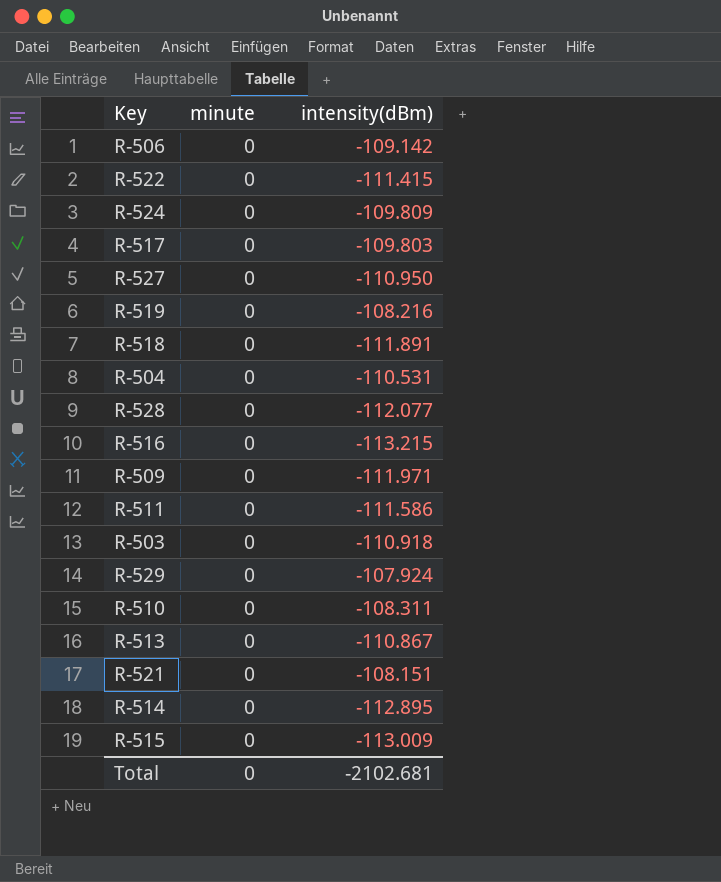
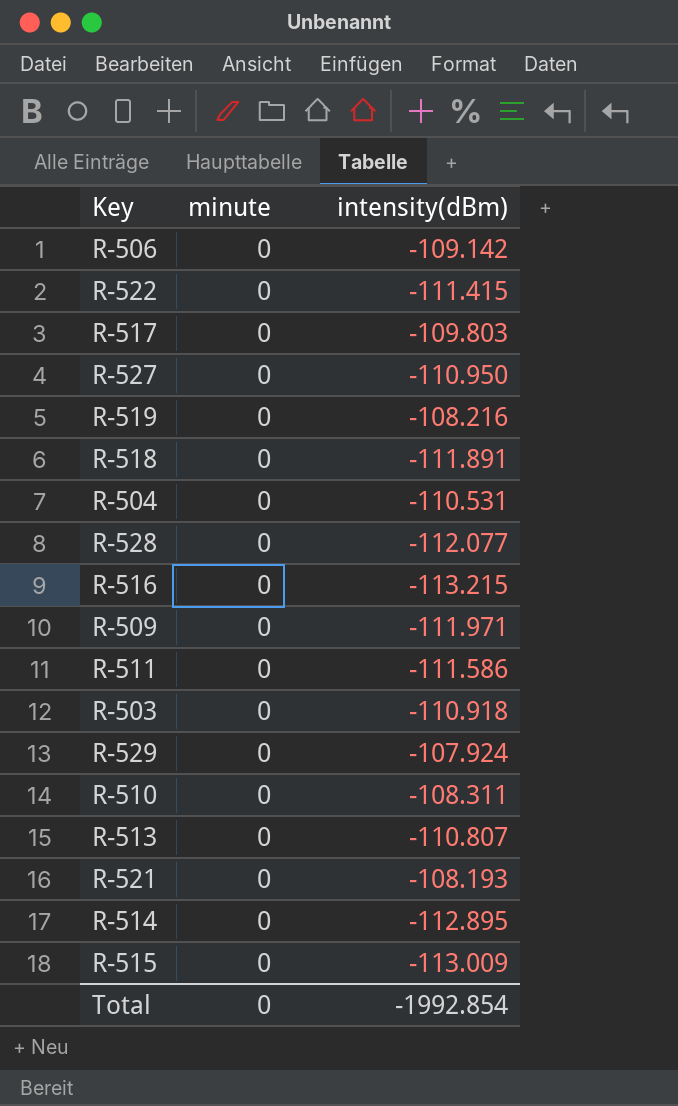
row R-524: 0 | -109.809 -> none
R-513 | intensity(dBm): -110.867 -> -110.807
R-521 | intensity(dBm): -108.151 -> -108.193
Total | intensity(dBm): -2102.681 -> -1992.854

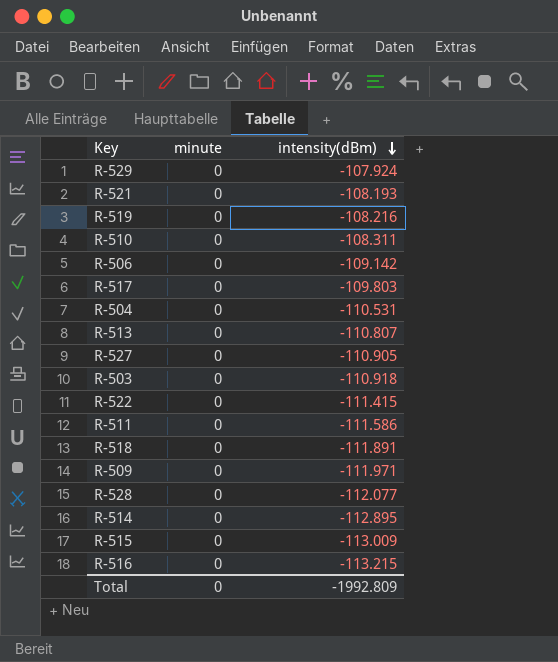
row order: none -> intensity(dBm) descending
R-527 | intensity(dBm): -110.950 -> -110.905
Total | intensity(dBm): -1992.854 -> -1992.809

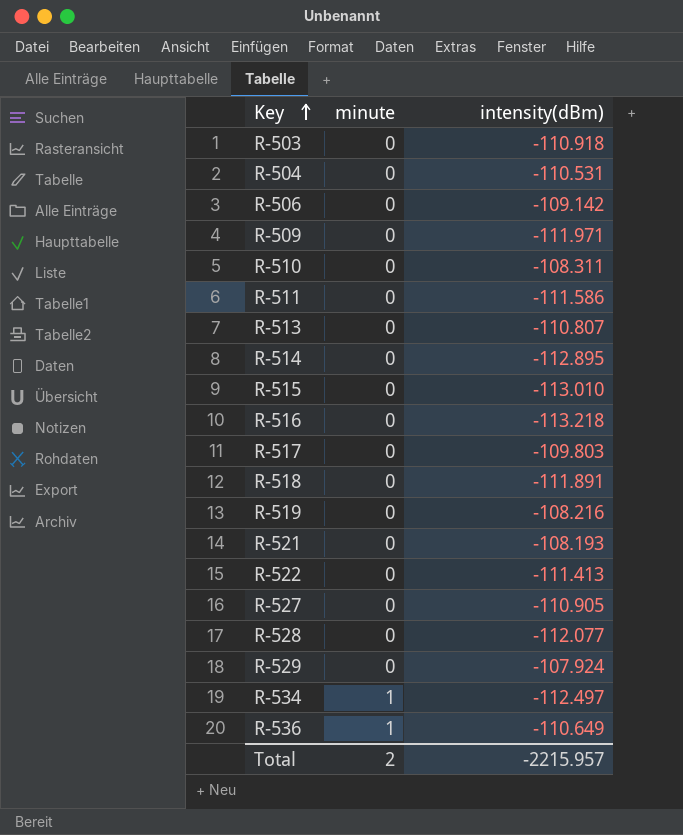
row order: intensity(dBm) descending -> Key ascending
R-515 | intensity(dBm): -113.009 -> -113.010
R-516 | intensity(dBm): -113.215 -> -113.218
R-522 | intensity(dBm): -111.415 -> -111.413
row R-534: none -> 1 | -112.497
row R-536: none -> 1 | -110.649
Total | minute: 0 -> 2
Total | intensity(dBm): -1992.809 -> -2215.957

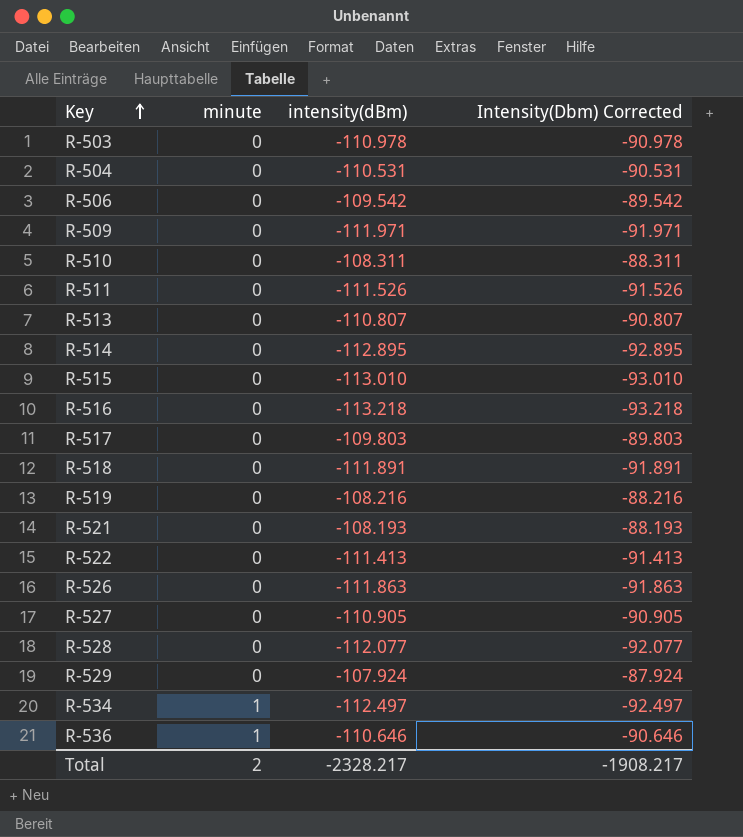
column Intensity(Dbm) Corrected | formula: none -> [intensity(dBm)] + 20
R-503 | intensity(dBm): -110.918 -> -110.978
R-506 | intensity(dBm): -109.142 -> -109.542
R-511 | intensity(dBm): -111.586 -> -111.526
row R-526: none -> 0 | -111.863 | -91.863
R-536 | intensity(dBm): -110.649 -> -110.646
Total | intensity(dBm): -2215.957 -> -2328.217

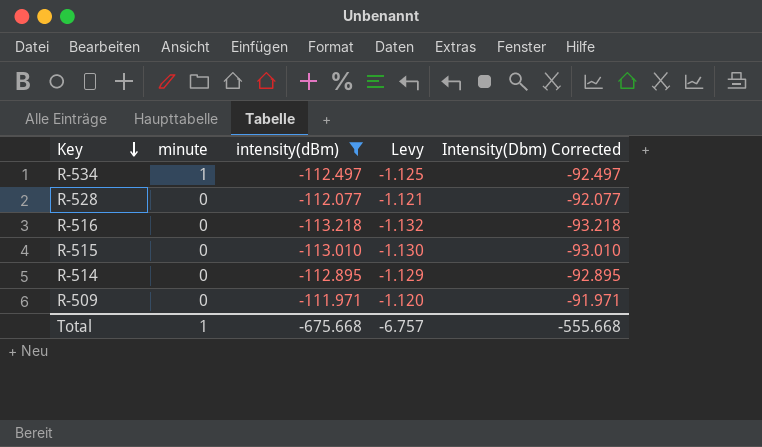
filter: none -> intensity(dBm) <= -111.971
row order: Key ascending -> Key descending
column Levy | formula: none -> [intensity(dBm)] * 0.01
Total | minute: 2 -> 1
Total | intensity(dBm): -2328.217 -> -675.668
Total | Intensity(Dbm) Corrected: -1908.217 -> -555.668

